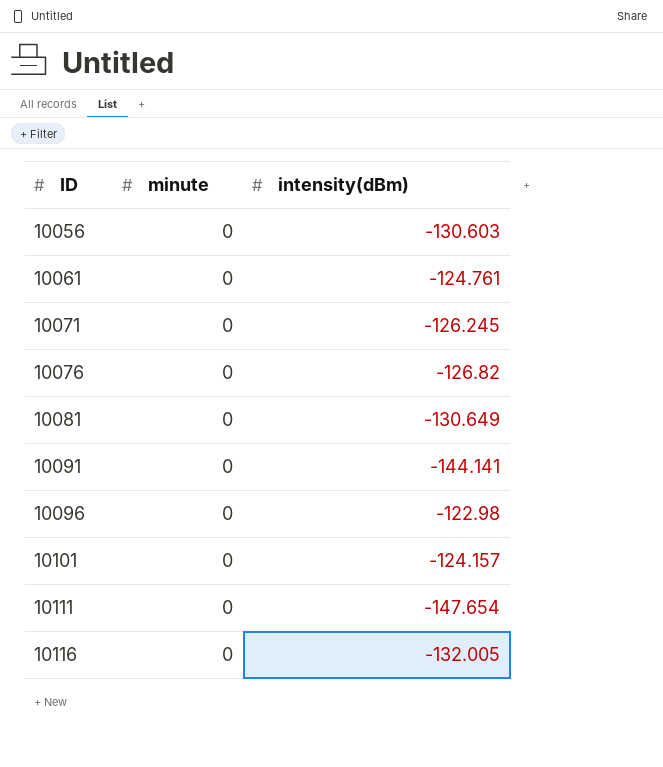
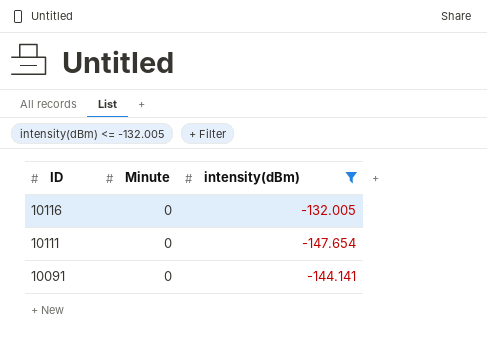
filter: none -> intensity(dBm) <= -132.005
row order: ID ascending -> ID descending
column name: minute -> Minute

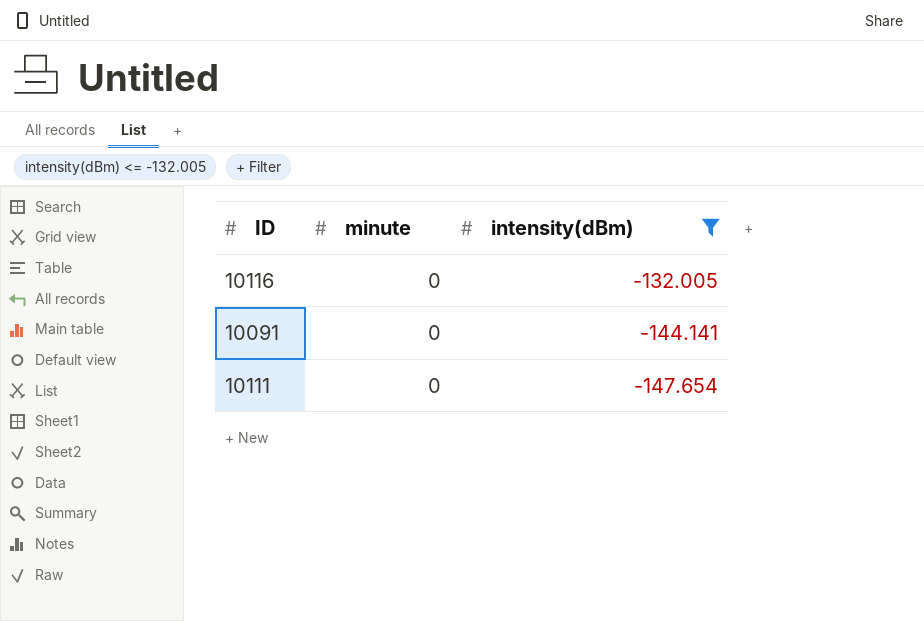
row order: ID descending -> intensity(dBm) descending
column name: Minute -> minute

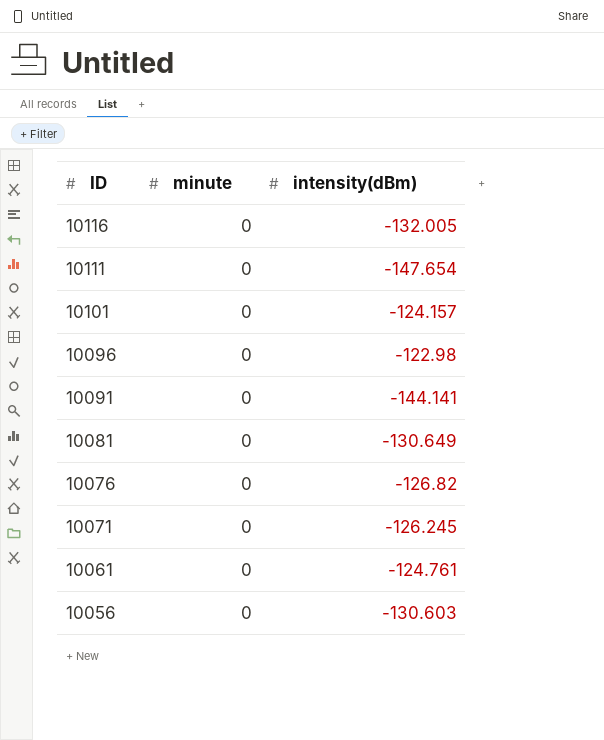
filter: intensity(dBm) <= -132.005 -> none
row order: intensity(dBm) descending -> ID descending

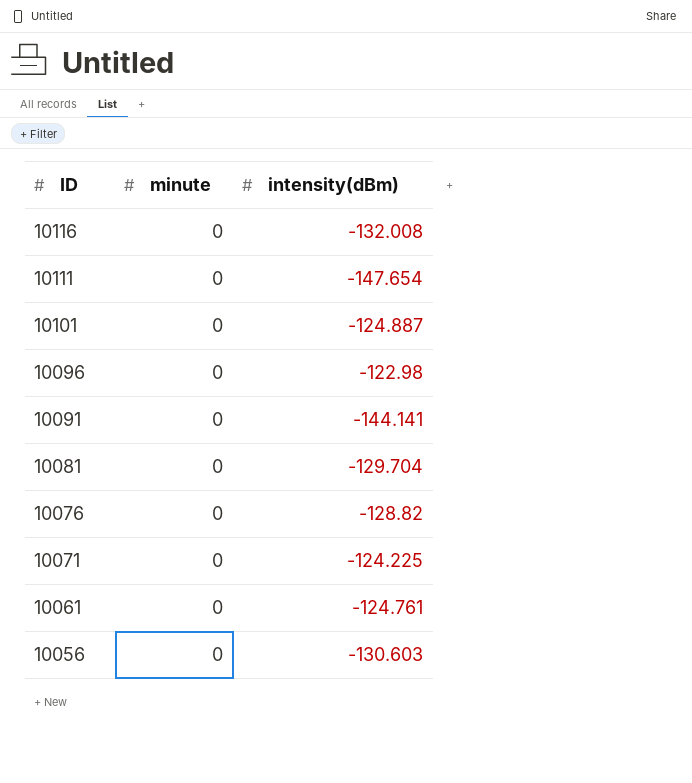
10116 | intensity(dBm): -132.005 -> -132.008
10101 | intensity(dBm): -124.157 -> -124.887
10081 | intensity(dBm): -130.649 -> -129.704
10076 | intensity(dBm): -126.82 -> -128.82
10071 | intensity(dBm): -126.245 -> -124.225

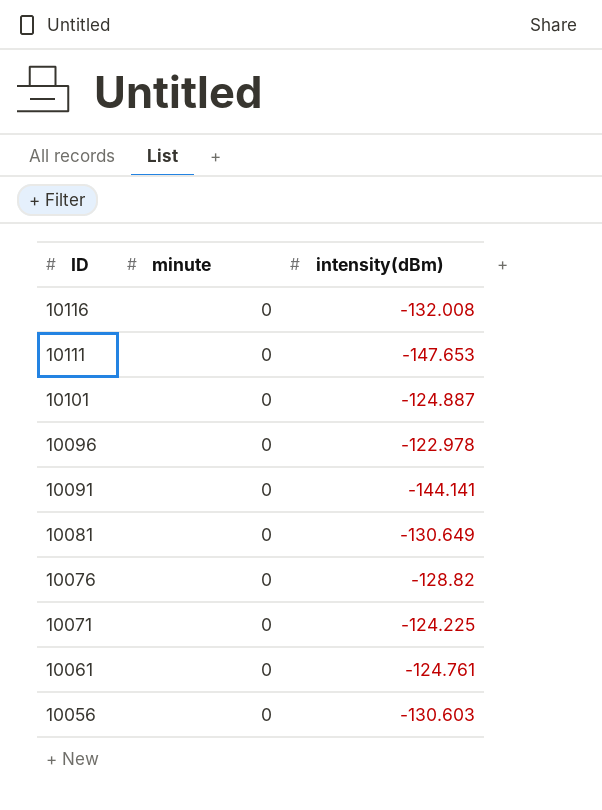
10111 | intensity(dBm): -147.654 -> -147.653
10096 | intensity(dBm): -122.98 -> -122.978
10081 | intensity(dBm): -129.704 -> -130.649

